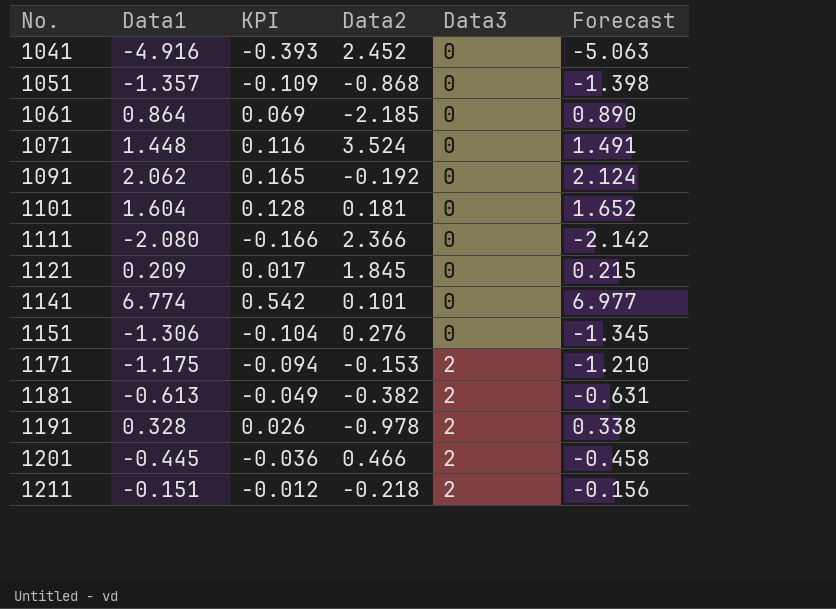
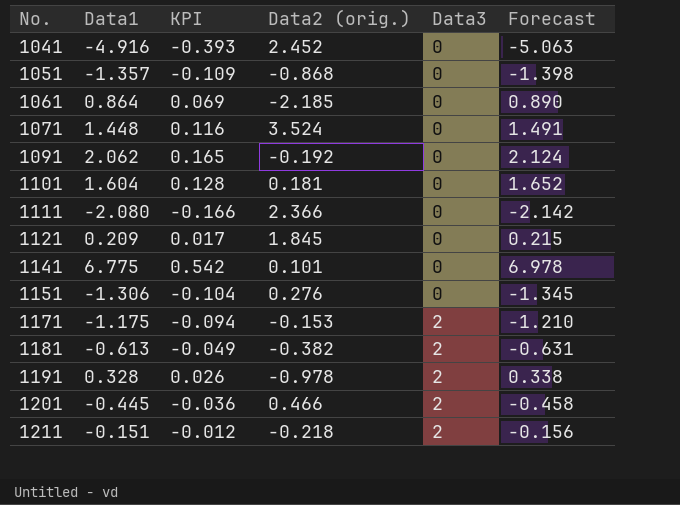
column name: Data2 -> Data2 (orig.)
1141 | Data1: 6.774 -> 6.775
1141 | Forecast: 6.977 -> 6.978

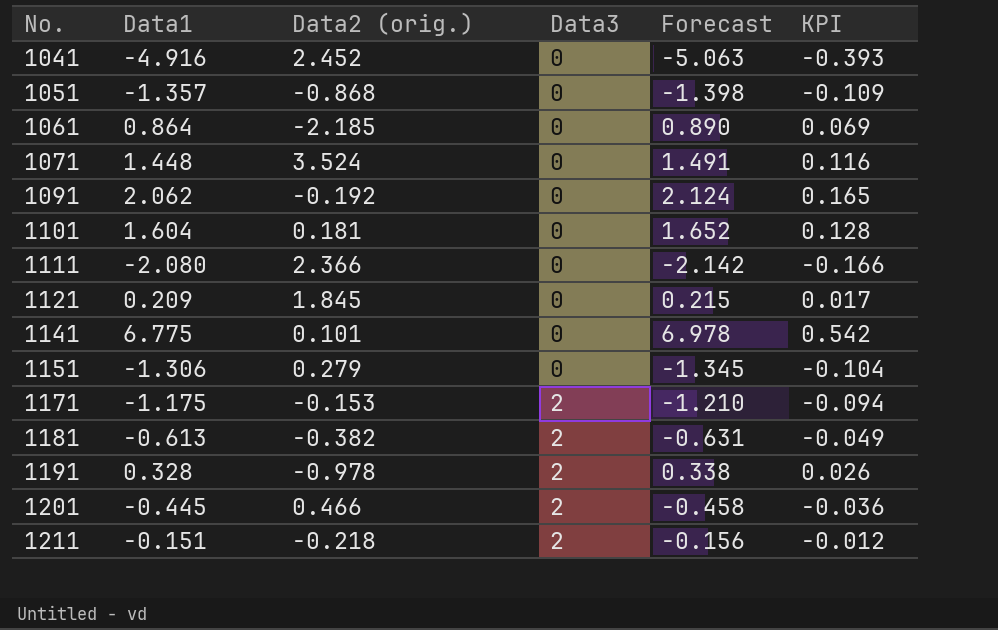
column KPI | position: 3 -> 6
1151 | Data2 (orig.): 0.276 -> 0.279

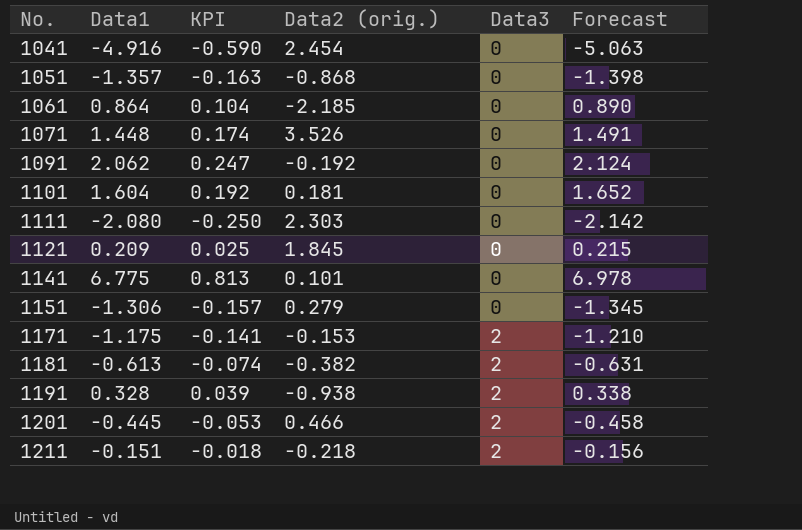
column KPI | formula: [Data1] * 0.08 -> [Data1] * 0.12
column KPI | position: 6 -> 3
1041 | Data2 (orig.): 2.452 -> 2.454
1071 | Data2 (orig.): 3.524 -> 3.526
1111 | Data2 (orig.): 2.366 -> 2.303
1191 | Data2 (orig.): -0.978 -> -0.938

